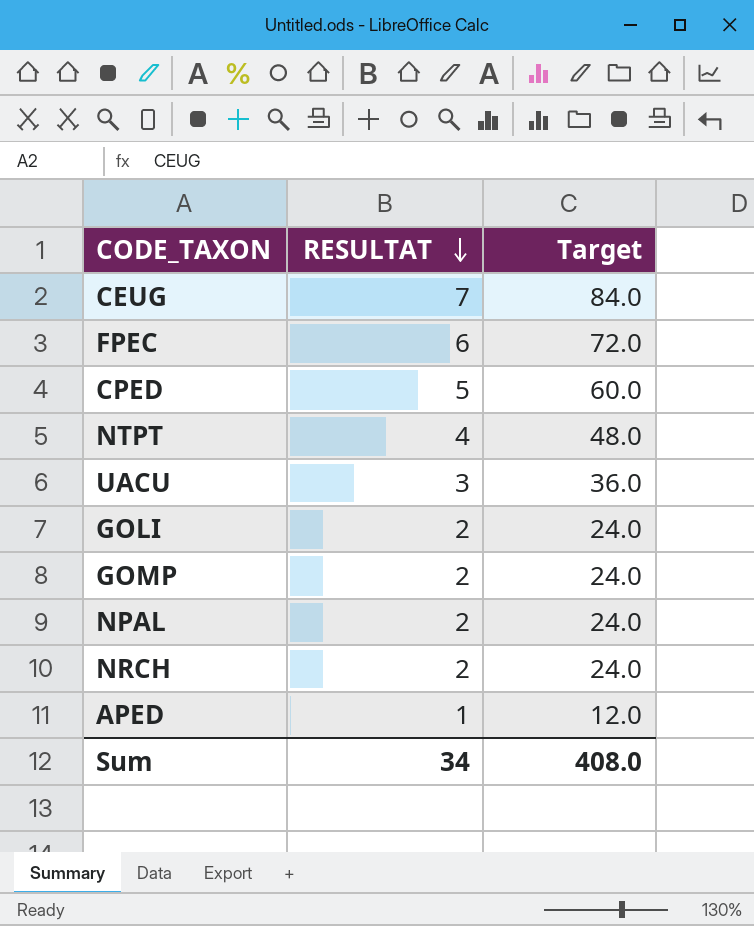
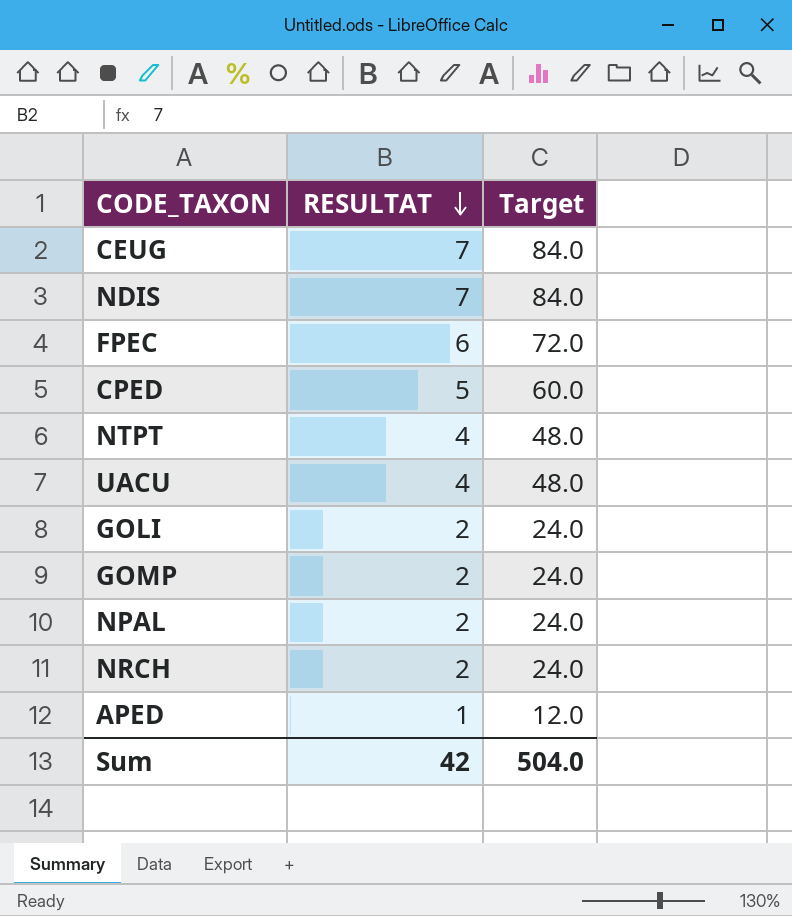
row NDIS: none -> 7 | 84.0
UACU | RESULTAT: 3 -> 4
UACU | Target: 36.0 -> 48.0
Sum | RESULTAT: 34 -> 42
Sum | Target: 408.0 -> 504.0

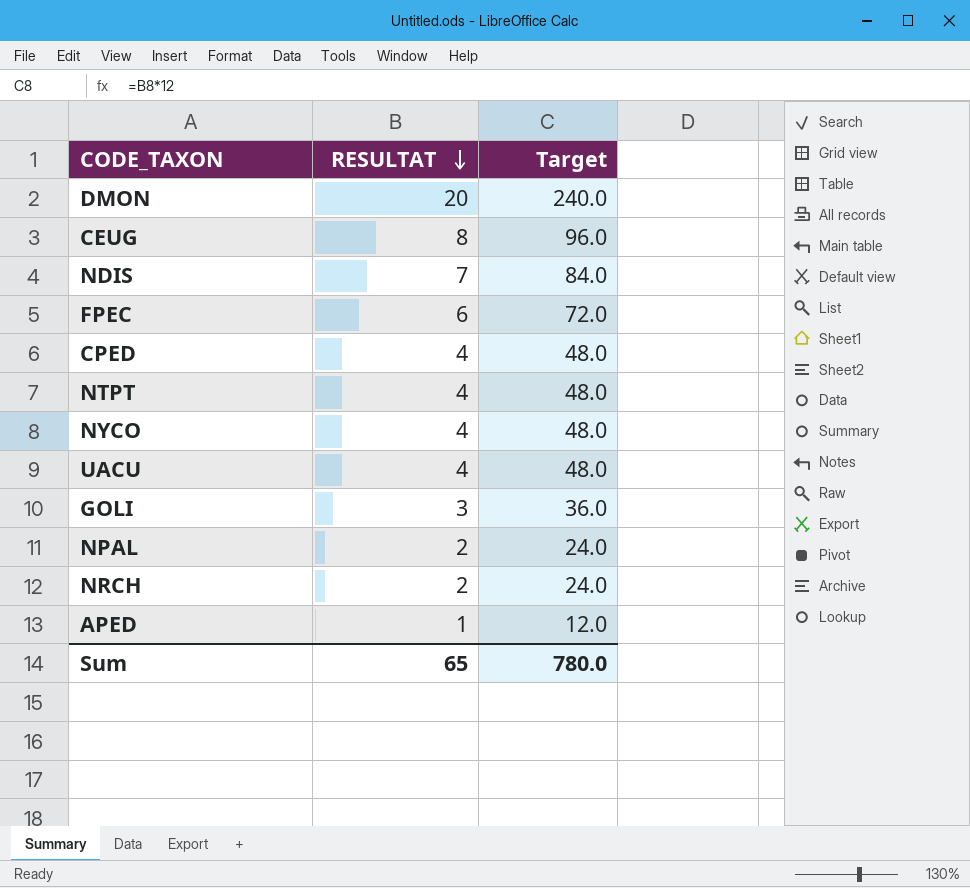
row GOMP: 2 | 24.0 -> none
row DMON: none -> 20 | 240.0
CEUG | RESULTAT: 7 -> 8
CEUG | Target: 84.0 -> 96.0
CPED | RESULTAT: 5 -> 4
CPED | Target: 60.0 -> 48.0
row NYCO: none -> 4 | 48.0
GOLI | RESULTAT: 2 -> 3
GOLI | Target: 24.0 -> 36.0
Sum | RESULTAT: 42 -> 65
Sum | Target: 504.0 -> 780.0

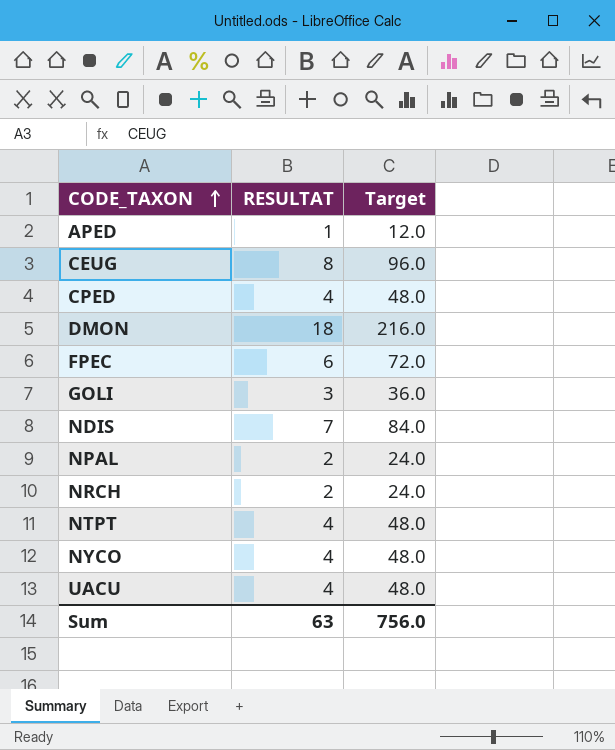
row order: RESULTAT descending -> CODE_TAXON ascending
DMON | RESULTAT: 20 -> 18
DMON | Target: 240.0 -> 216.0
Sum | RESULTAT: 65 -> 63
Sum | Target: 780.0 -> 756.0

